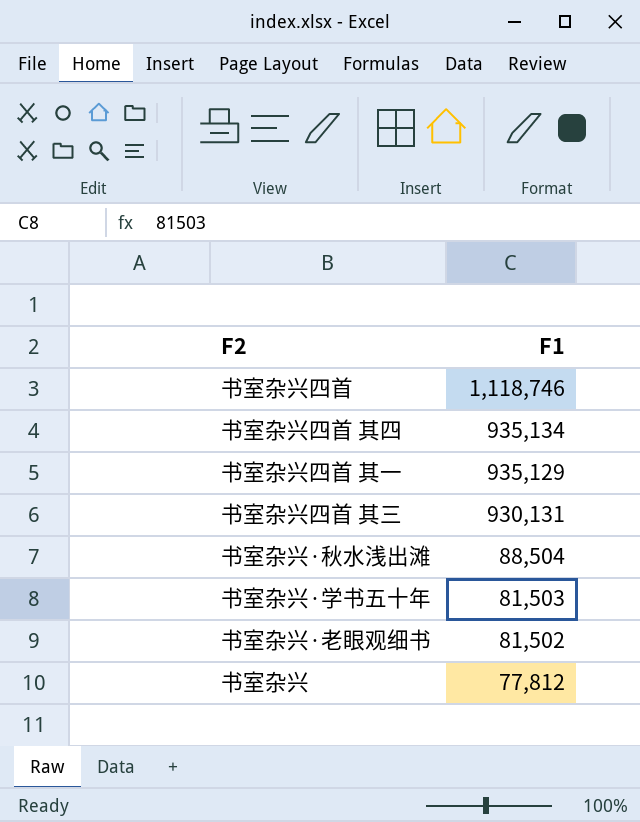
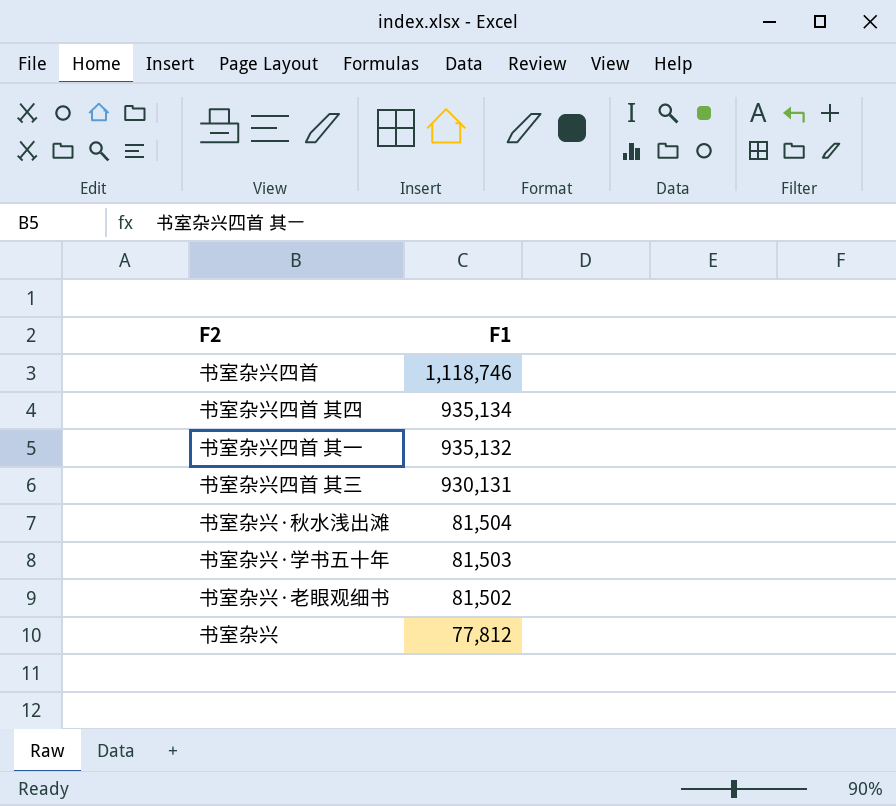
书室杂兴四首 其一 | F1: 935,129 -> 935,132
书室杂兴·秋水浅出滩 | F1: 88,504 -> 81,504

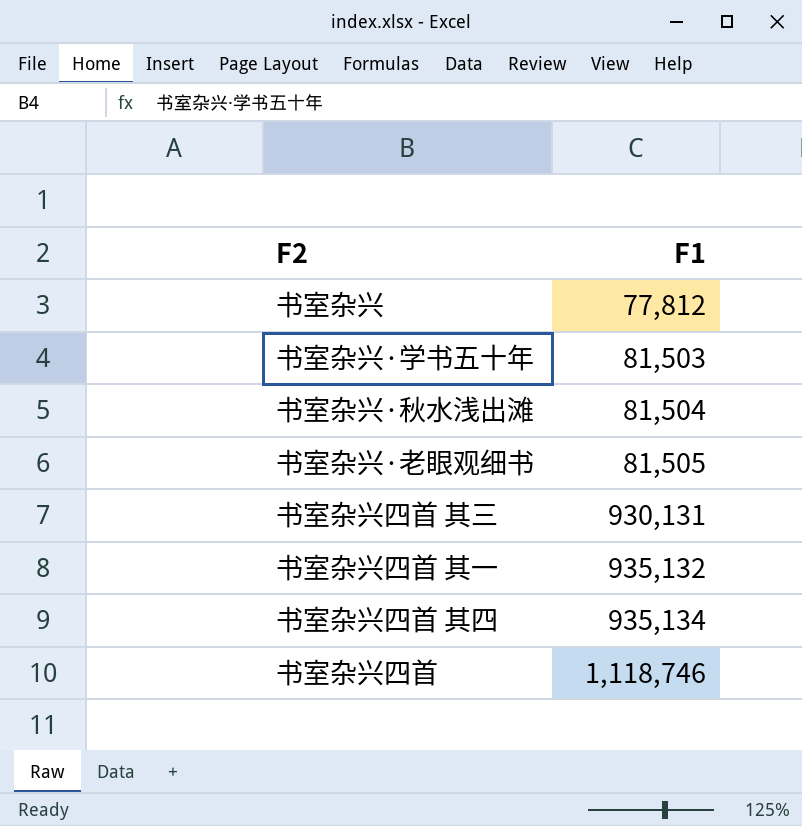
row order: F1 descending -> F1 ascending
书室杂兴·老眼观细书 | F1: 81,502 -> 81,505

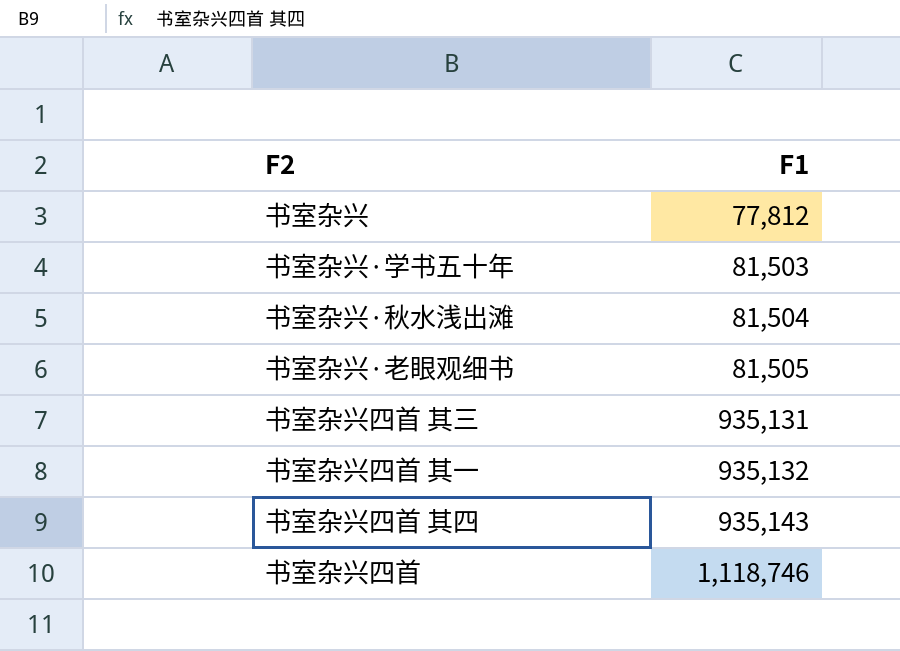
书室杂兴四首 其三 | F1: 930,131 -> 935,131
书室杂兴四首 其四 | F1: 935,134 -> 935,143

